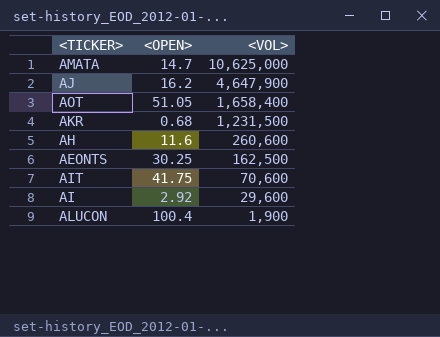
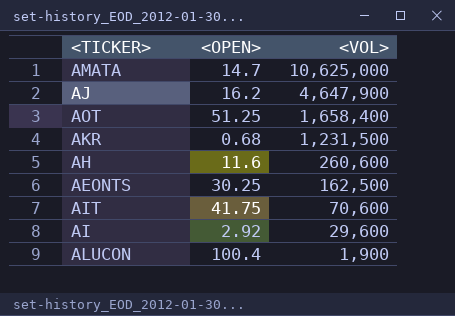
AOT | <OPEN>: 51.05 -> 51.25

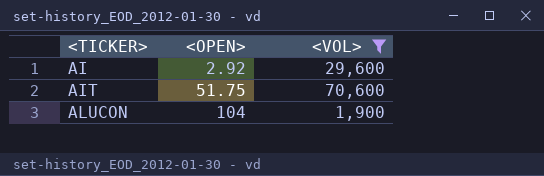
filter: none -> <VOL> <= 70,600
row order: <VOL> descending -> <TICKER> ascending
AIT | <OPEN>: 41.75 -> 51.75
ALUCON | <OPEN>: 100.4 -> 104

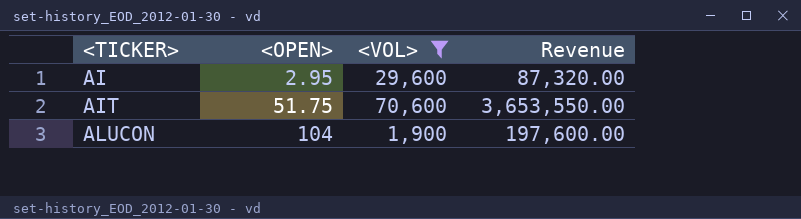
column Revenue | formula: none -> [<OPEN>] * [<VOL>]
AI | <OPEN>: 2.92 -> 2.95

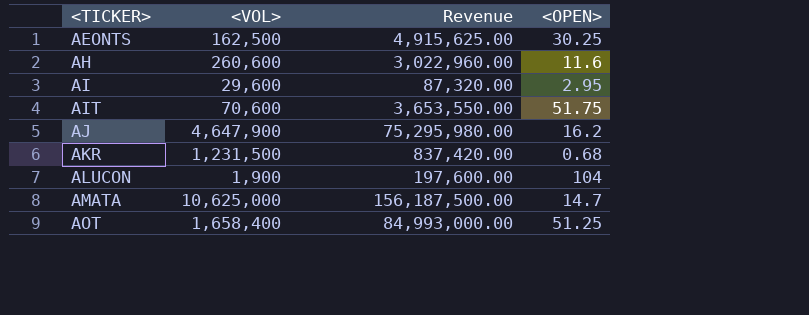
filter: <VOL> <= 70,600 -> none
column <OPEN> | position: 2 -> 4

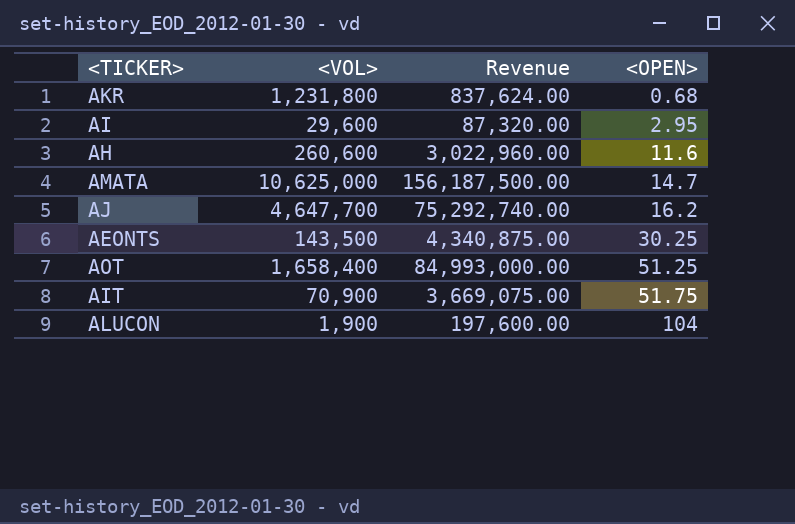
row order: <TICKER> ascending -> <OPEN> ascending
AKR | <VOL>: 1,231,500 -> 1,231,800
AKR | Revenue: 837,420.00 -> 837,624.00
AJ | <VOL>: 4,647,900 -> 4,647,700
AJ | Revenue: 75,295,980.00 -> 75,292,740.00
AEONTS | <VOL>: 162,500 -> 143,500
AEONTS | Revenue: 4,915,625.00 -> 4,340,875.00
AIT | <VOL>: 70,600 -> 70,900
AIT | Revenue: 3,653,550.00 -> 3,669,075.00

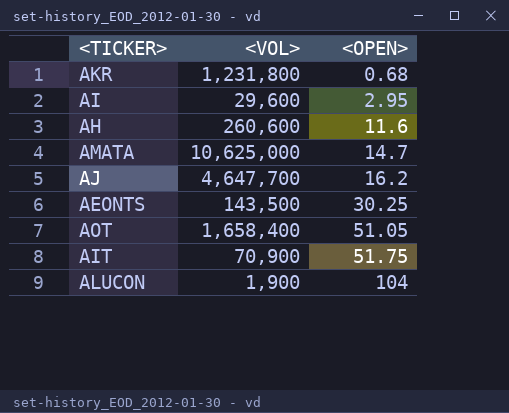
column Revenue | formula: [<VOL>] * [<OPEN>] -> none
AOT | <OPEN>: 51.25 -> 51.05

